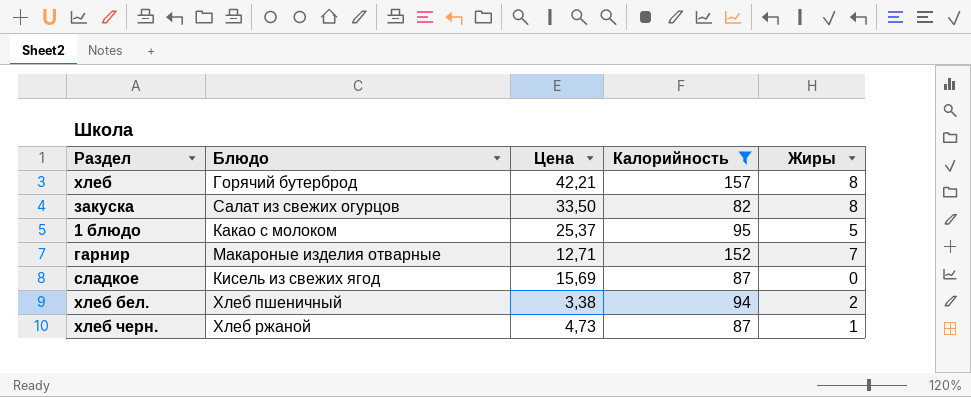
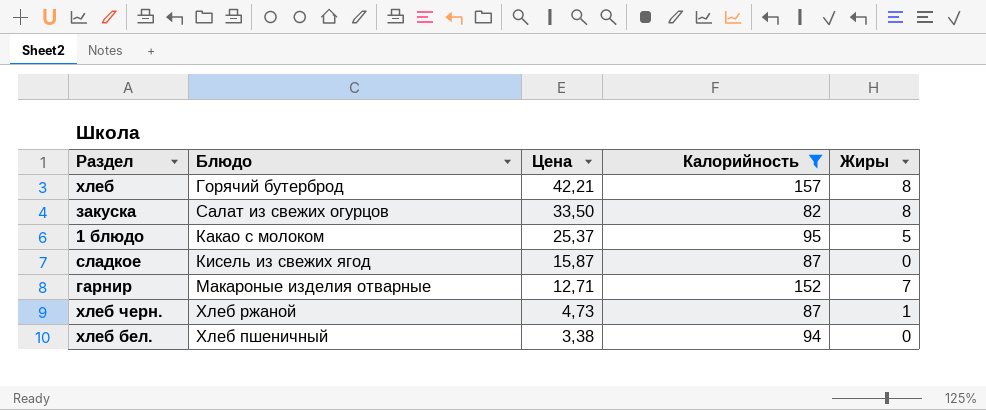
row order: none -> Цена descending
сладкое | Цена: 15,69 -> 15,87
хлеб бел. | Жиры: 2 -> 0

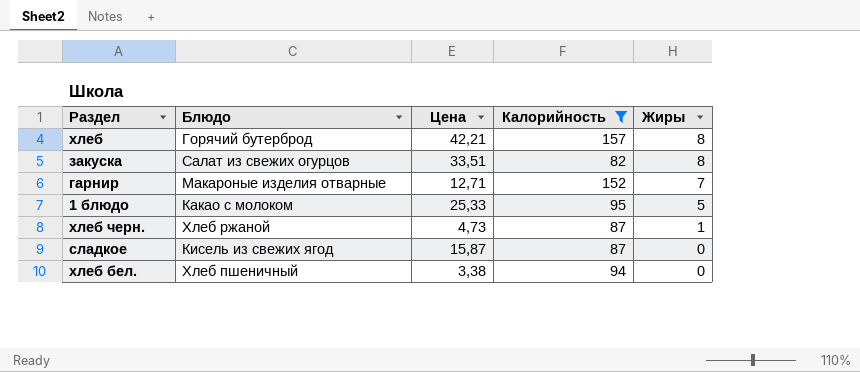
row order: Цена descending -> Жиры descending
закуска | Цена: 33,50 -> 33,51
1 блюдо | Цена: 25,37 -> 25,33

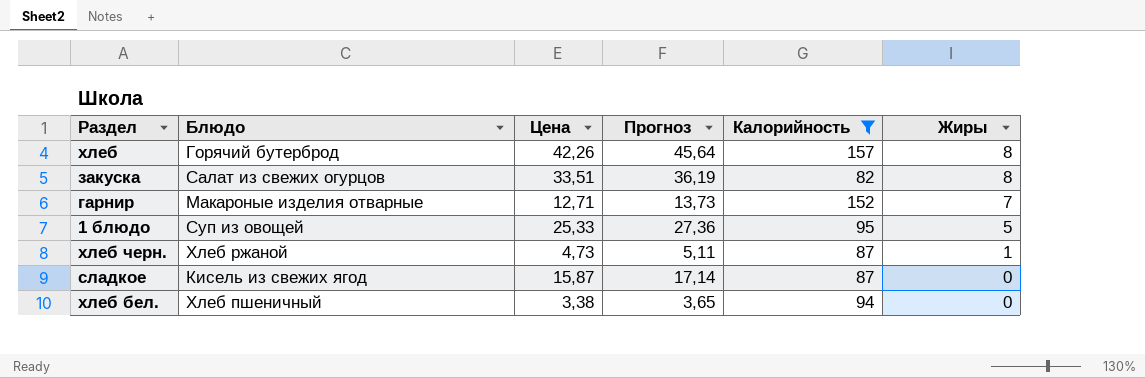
column Прогноз | formula: none -> [Цена] * 1,08
хлеб | Цена: 42,21 -> 42,26
1 блюдо | Блюдо: Какао с молоком -> Суп из овощей

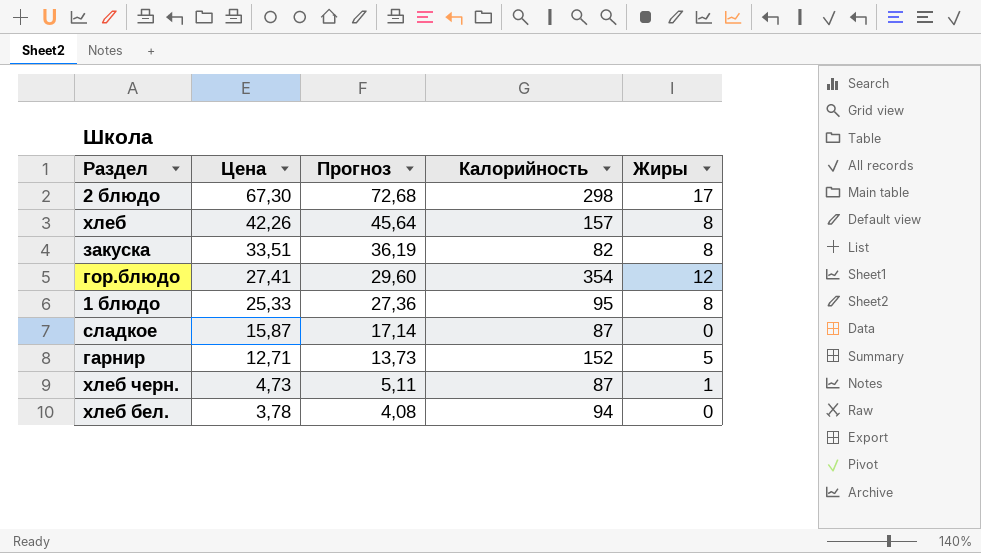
filter: Калорийность <= 157 -> none
row order: Жиры descending -> Цена descending
column Блюдо | position: 2 -> none
1 блюдо | Жиры: 5 -> 8
гарнир | Жиры: 7 -> 5
хлеб бел. | Цена: 3,38 -> 3,78
хлеб бел. | Прогноз: 3,65 -> 4,08

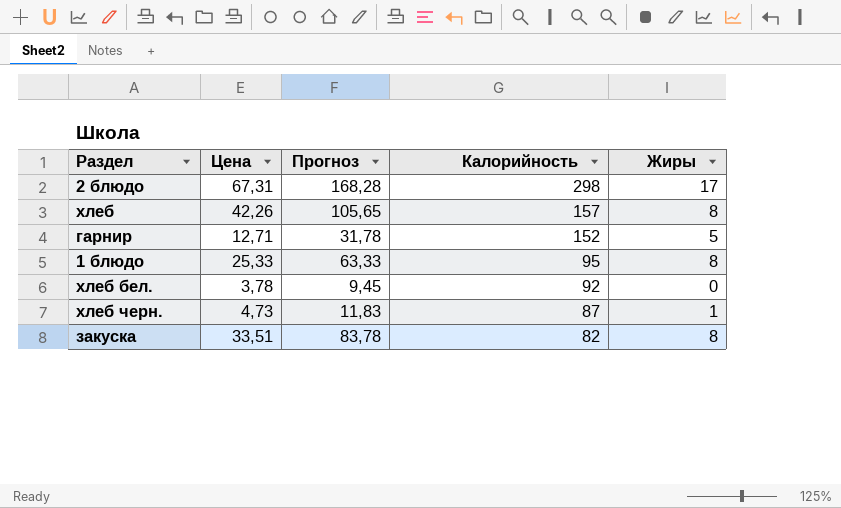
row order: Цена descending -> Калорийность descending
column Прогноз | formula: [Цена] * 1,08 -> [Цена] * 2,5
row гор.блюдо: 27,41 | 29,60 | 354 | 12 -> none
row сладкое: 15,87 | 17,14 | 87 | 0 -> none
2 блюдо | Цена: 67,30 -> 67,31
хлеб бел. | Калорийность: 94 -> 92

